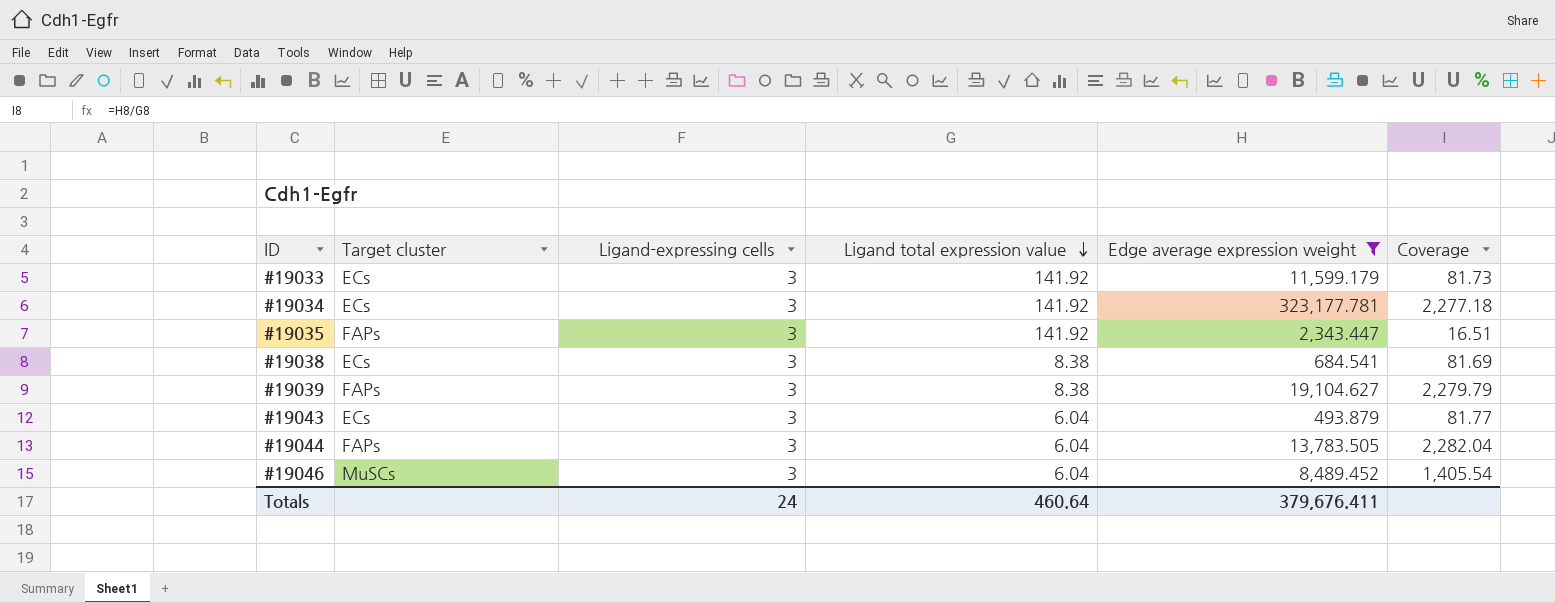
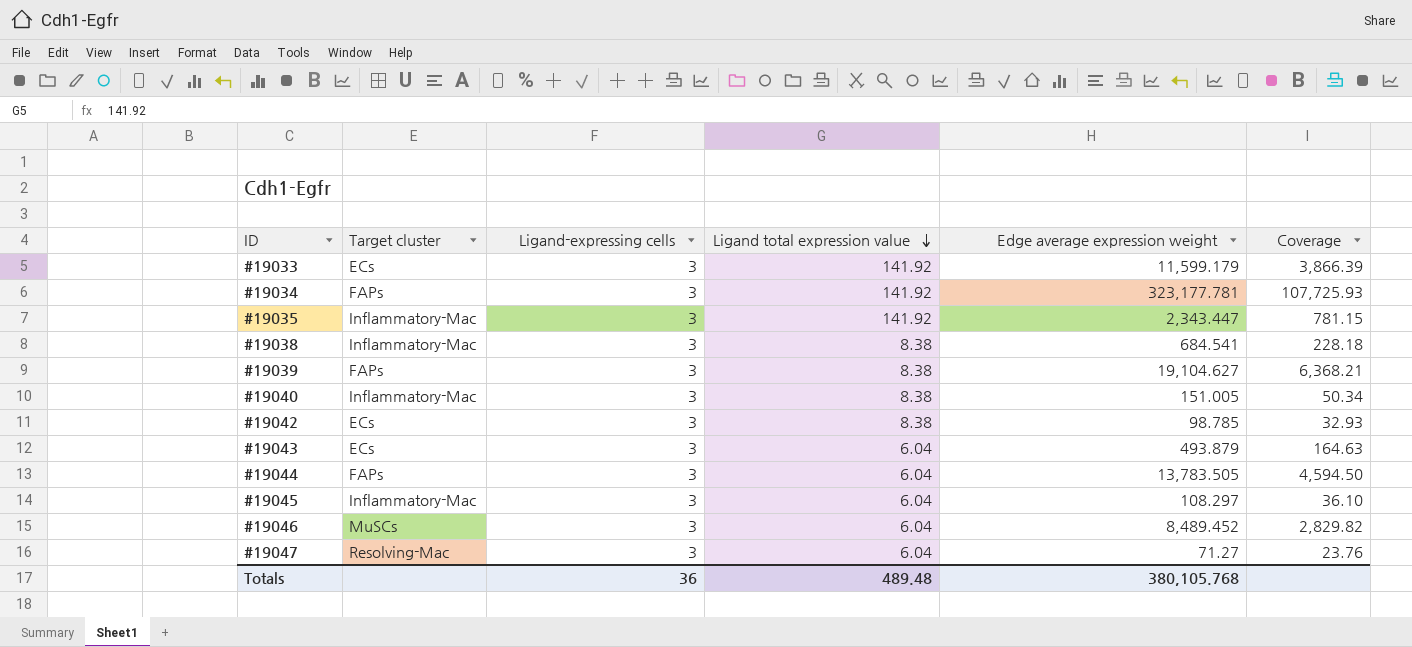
filter: Edge average expression weight >= 493.879 -> none
column Coverage | formula: [Edge average expression weight] / [Ligand total expression value] -> [Edge average expression weight] / [Ligand-expressing cells]
#19034 | Target cluster: ECs -> FAPs
#19035 | Target cluster: FAPs -> Inflammatory-Mac
#19038 | Target cluster: ECs -> Inflammatory-Mac
Totals | Ligand-expressing cells: 24 -> 36
Totals | Ligand total expression value: 460.64 -> 489.48
Totals | Edge average expression weight: 379,676.411 -> 380,105.768

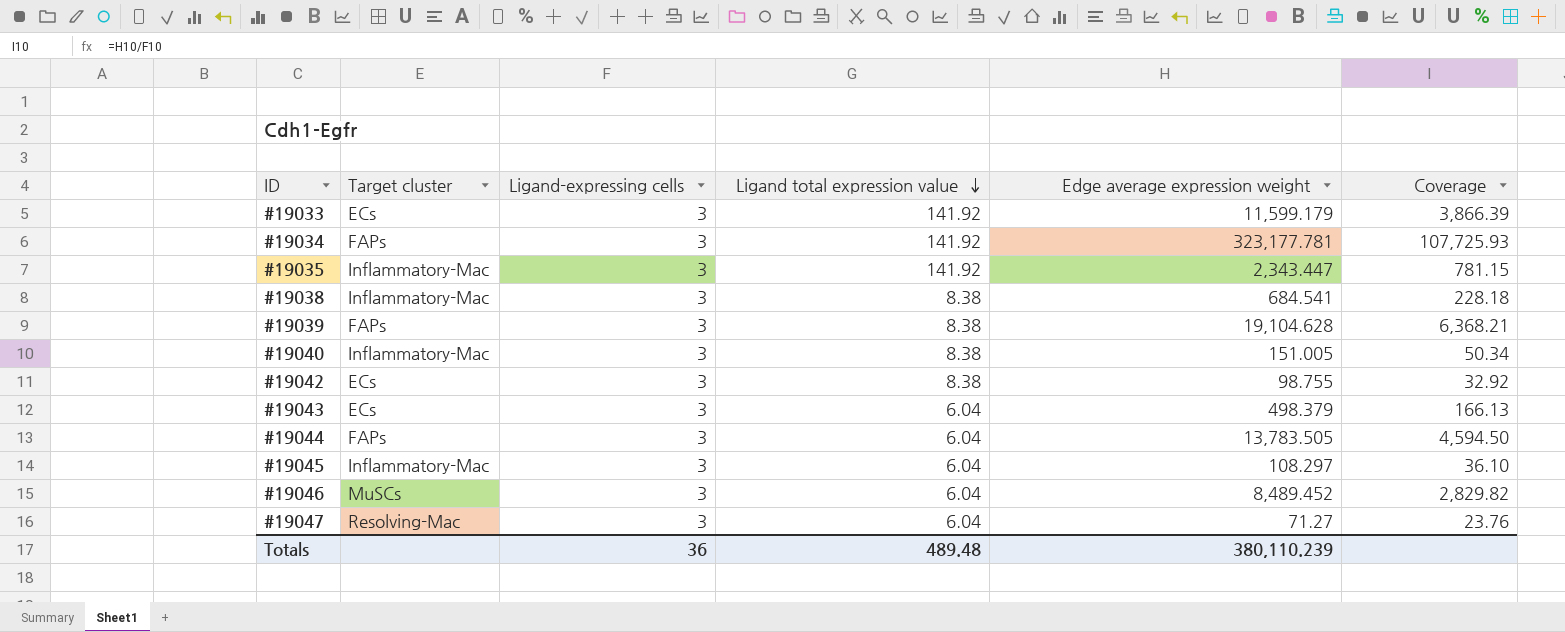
#19039 | Edge average expression weight: 19,104.627 -> 19,104.628
#19042 | Edge average expression weight: 98.785 -> 98.755
#19042 | Coverage: 32.93 -> 32.92
#19043 | Edge average expression weight: 493.879 -> 498.379
#19043 | Coverage: 164.63 -> 166.13
Totals | Edge average expression weight: 380,105.768 -> 380,110.239

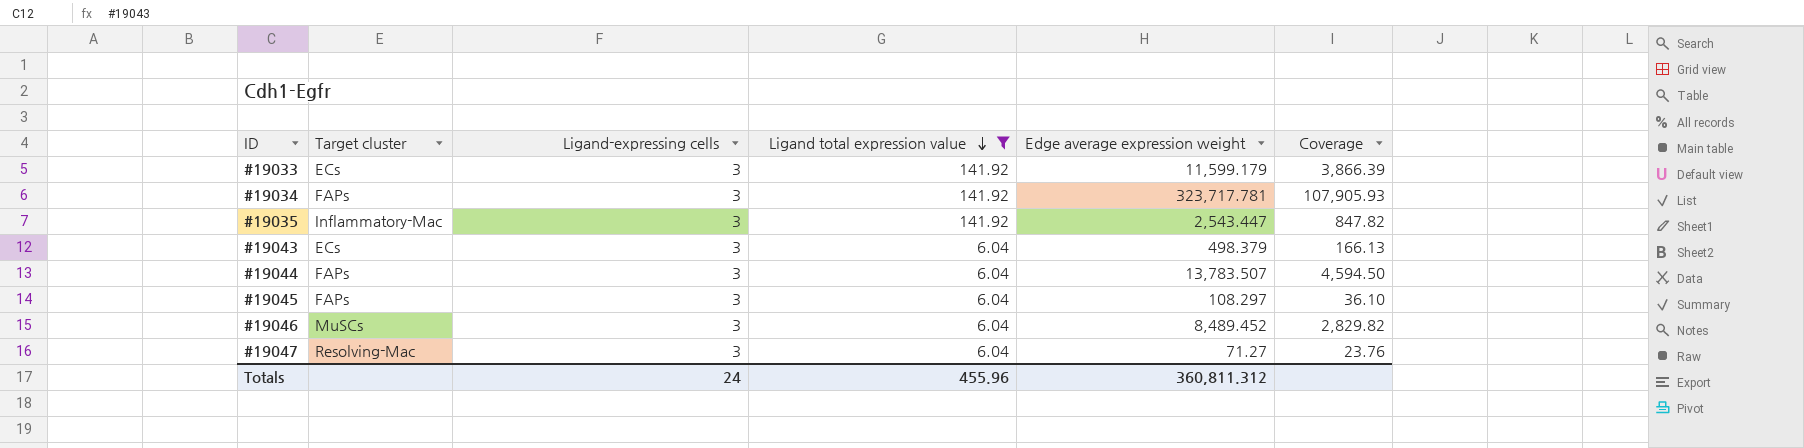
filter: none -> Ligand total expression value != 8.38
#19034 | Edge average expression weight: 323,177.781 -> 323,717.781
#19034 | Coverage: 107,725.93 -> 107,905.93
#19035 | Edge average expression weight: 2,343.447 -> 2,543.447
#19035 | Coverage: 781.15 -> 847.82
#19044 | Edge average expression weight: 13,783.505 -> 13,783.507
#19045 | Target cluster: Inflammatory-Mac -> FAPs
Totals | Ligand-expressing cells: 36 -> 24
Totals | Ligand total expression value: 489.48 -> 455.96
Totals | Edge average expression weight: 380,110.239 -> 360,811.312

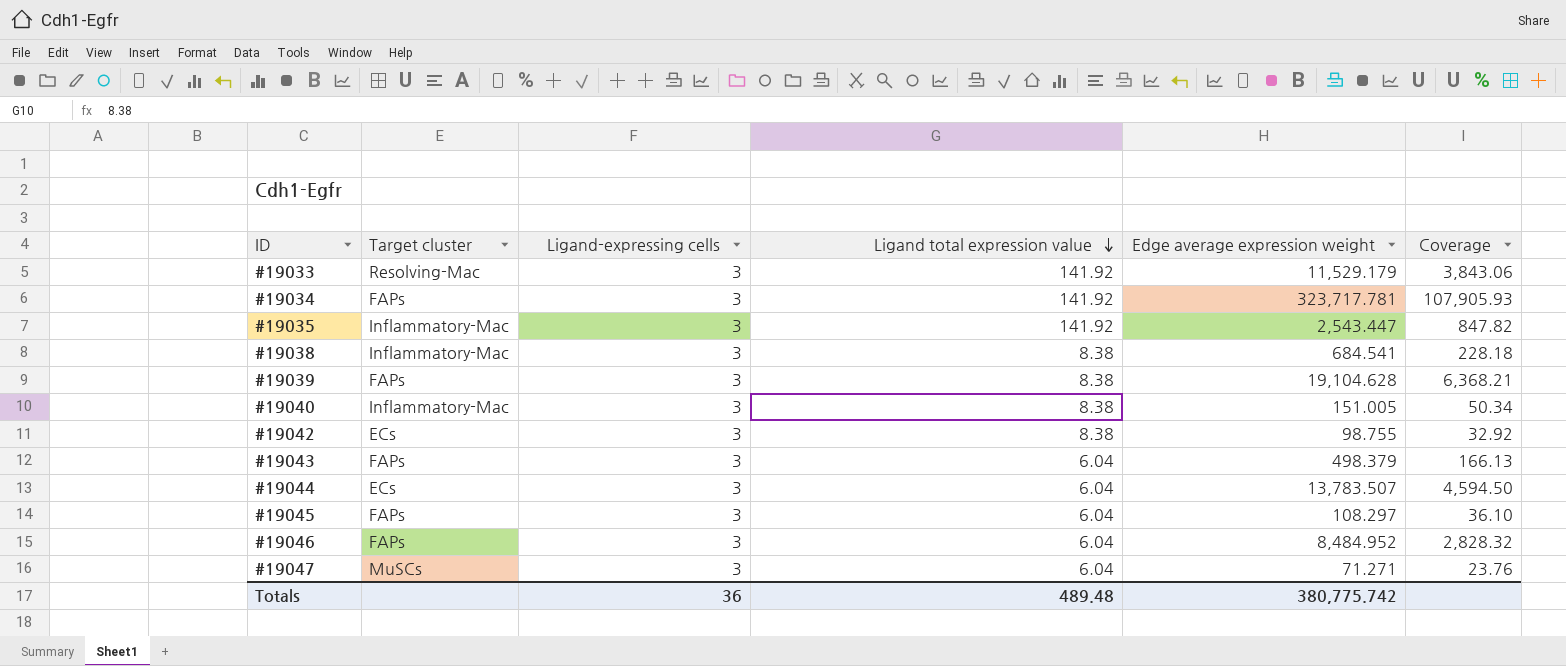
filter: Ligand total expression value != 8.38 -> none
#19033 | Target cluster: ECs -> Resolving-Mac
#19033 | Edge average expression weight: 11,599.179 -> 11,529.179
#19033 | Coverage: 3,866.39 -> 3,843.06
#19043 | Target cluster: ECs -> FAPs
#19044 | Target cluster: FAPs -> ECs
#19046 | Target cluster: MuSCs -> FAPs
#19046 | Edge average expression weight: 8,489.452 -> 8,484.952
#19046 | Coverage: 2,829.82 -> 2,828.32
#19047 | Target cluster: Resolving-Mac -> MuSCs
#19047 | Edge average expression weight: 71.27 -> 71.271
Totals | Ligand-expressing cells: 24 -> 36
Totals | Ligand total expression value: 455.96 -> 489.48
Totals | Edge average expression weight: 360,811.312 -> 380,775.742

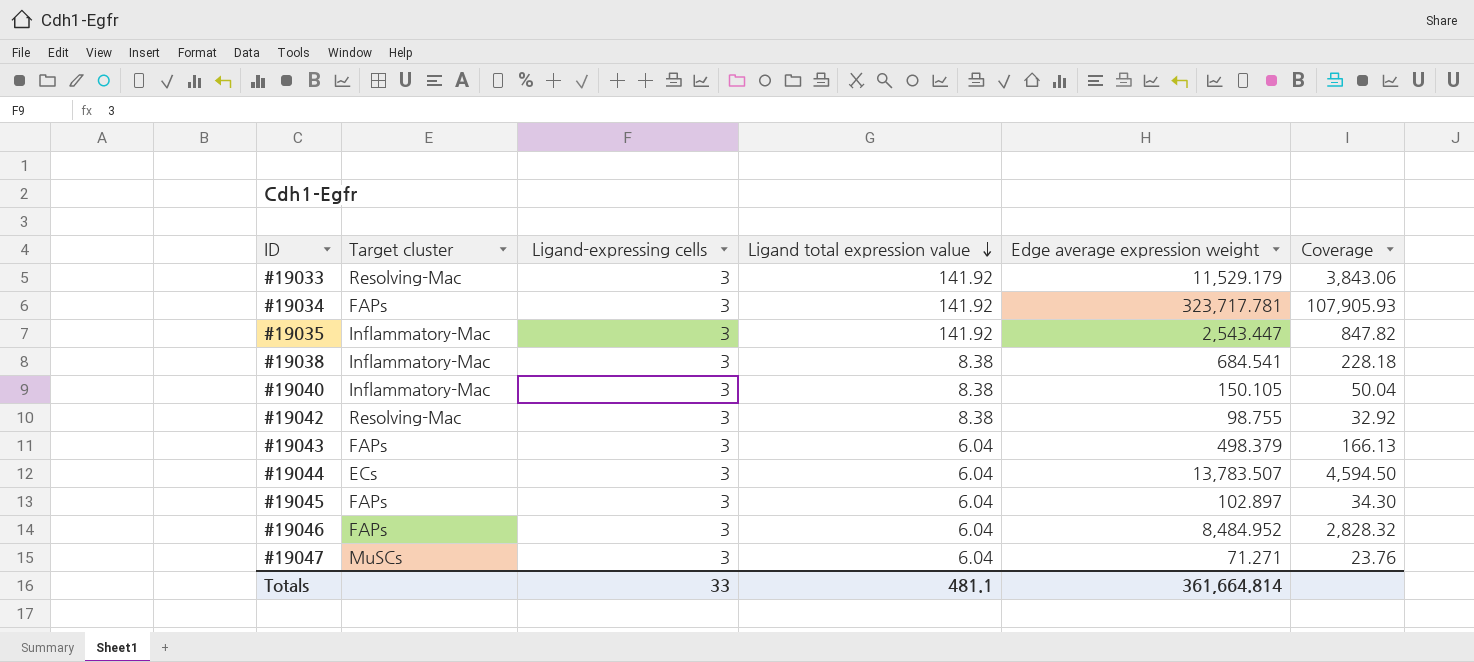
row #19039: FAPs | 3 | 8.38 | 19,104.628 | 6,368.21 -> none
#19040 | Edge average expression weight: 151.005 -> 150.105
#19040 | Coverage: 50.34 -> 50.04
#19042 | Target cluster: ECs -> Resolving-Mac
#19045 | Edge average expression weight: 108.297 -> 102.897
#19045 | Coverage: 36.10 -> 34.30
Totals | Ligand-expressing cells: 36 -> 33
Totals | Ligand total expression value: 489.48 -> 481.1
Totals | Edge average expression weight: 380,775.742 -> 361,664.814

